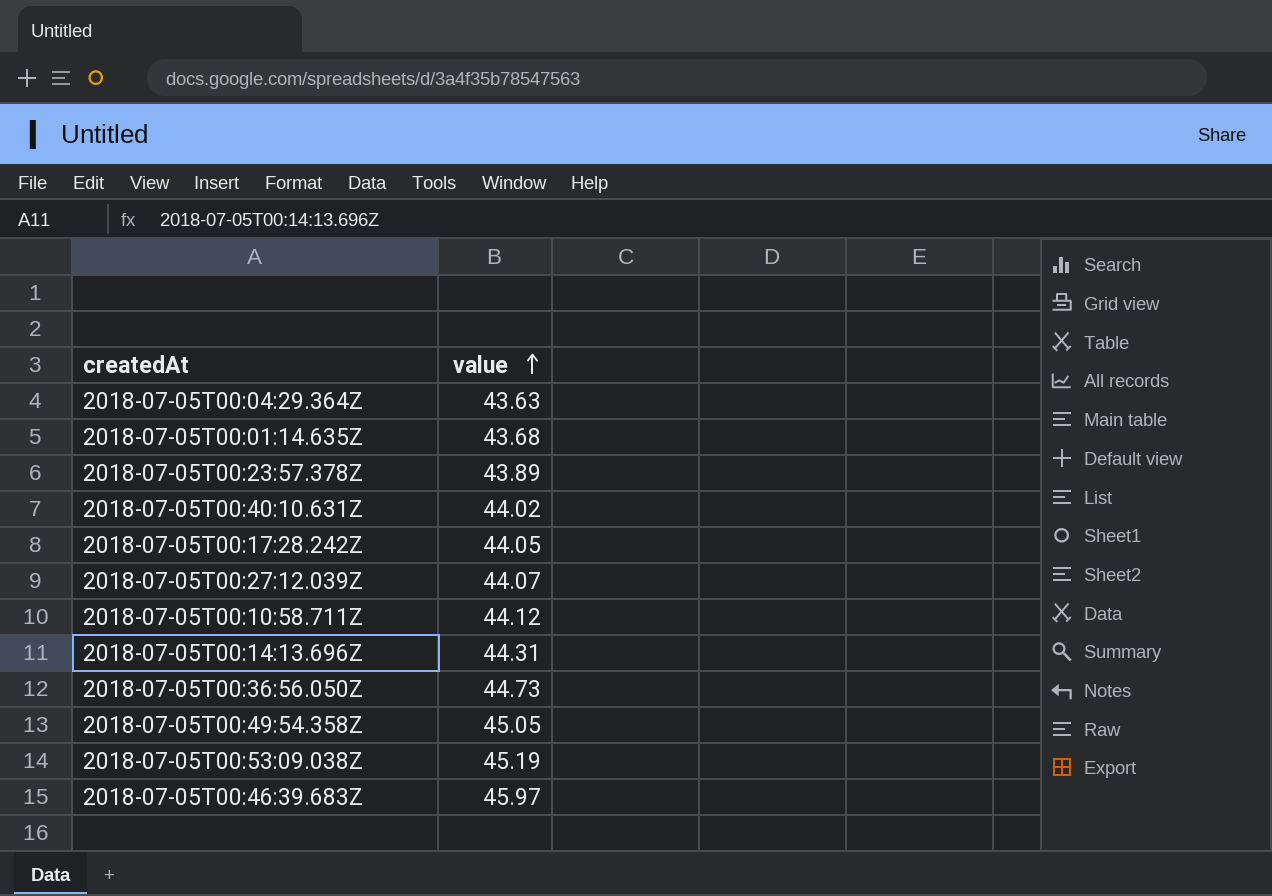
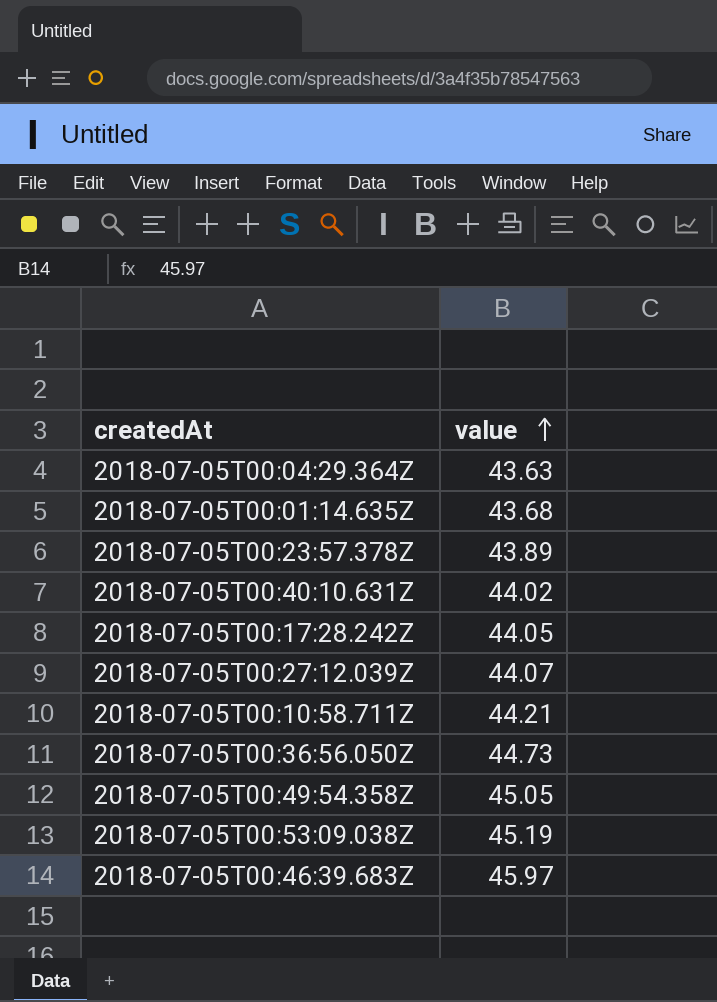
row 2018-07-05T00:14:13.696Z: 44.31 -> none
2018-07-05T00:10:58.711Z | value: 44.12 -> 44.21

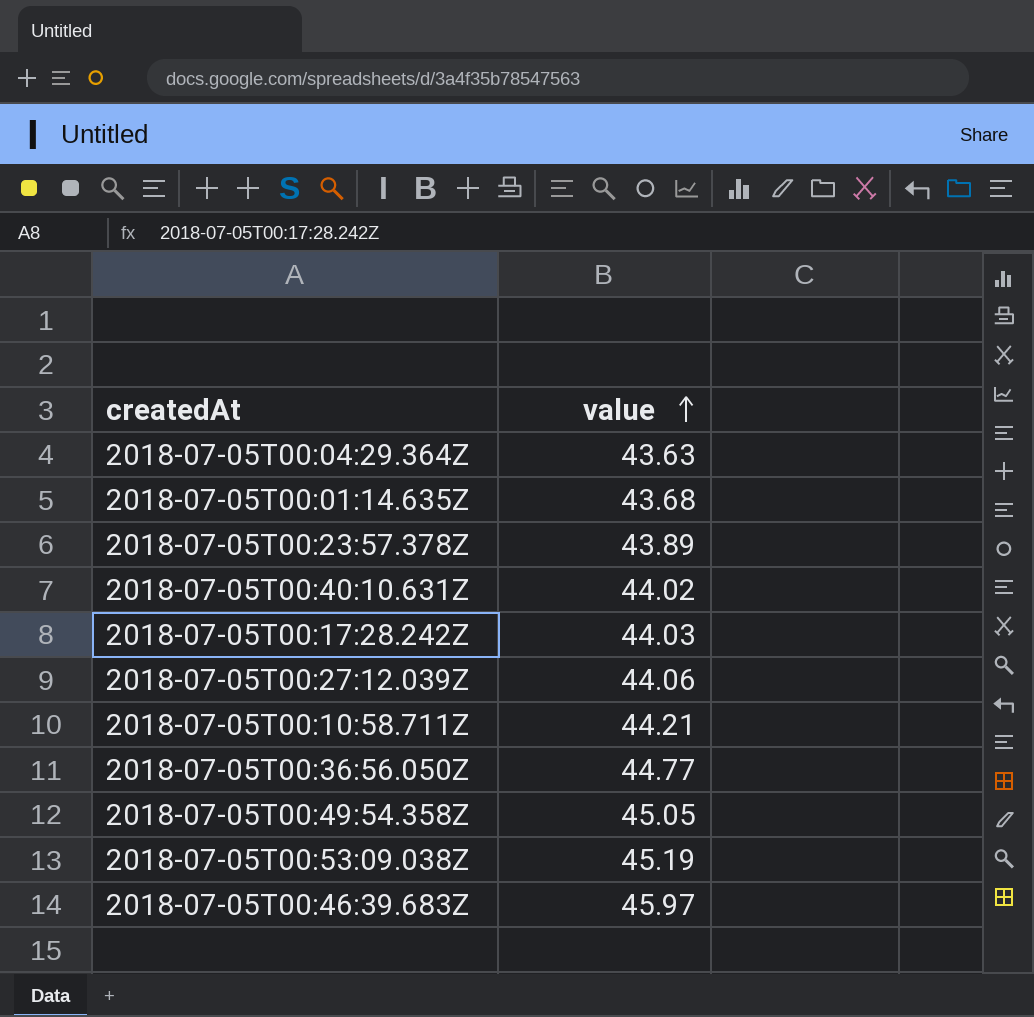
2018-07-05T00:17:28.242Z | value: 44.05 -> 44.03
2018-07-05T00:27:12.039Z | value: 44.07 -> 44.06
2018-07-05T00:36:56.050Z | value: 44.73 -> 44.77

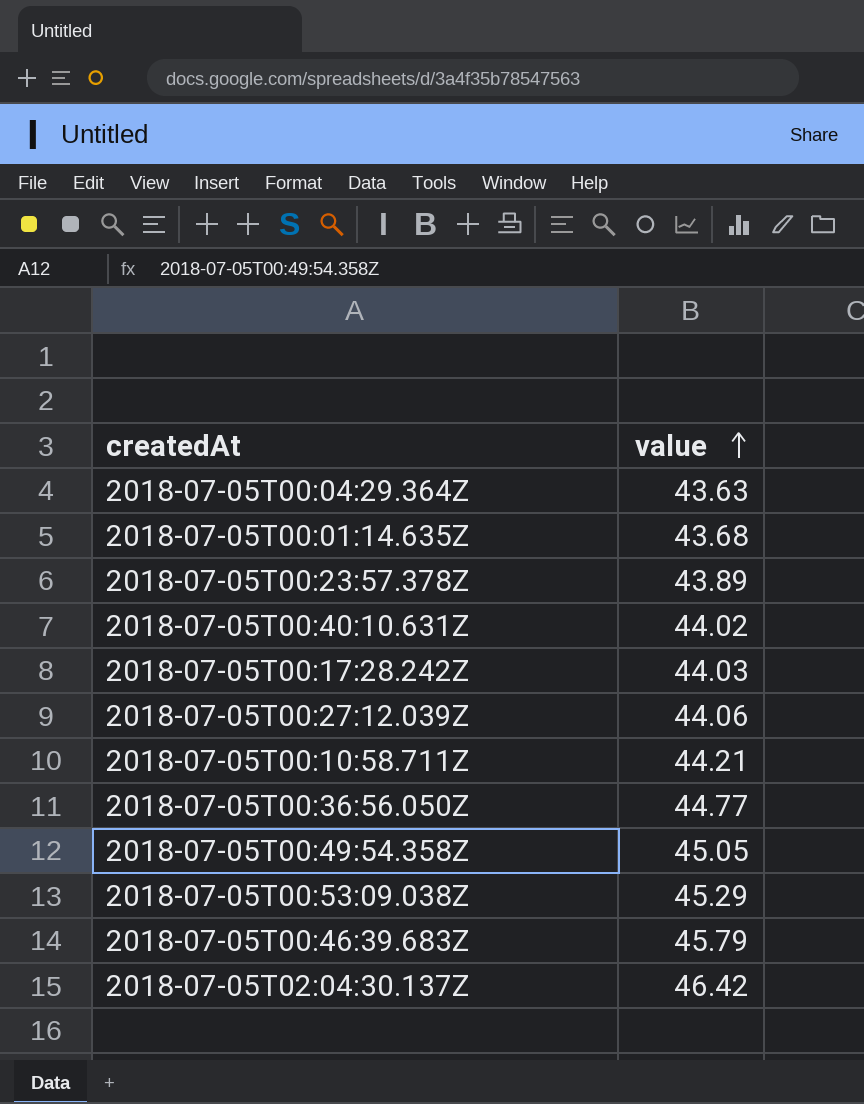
2018-07-05T00:53:09.038Z | value: 45.19 -> 45.29
2018-07-05T00:46:39.683Z | value: 45.97 -> 45.79
row 2018-07-05T02:04:30.137Z: none -> 46.42

